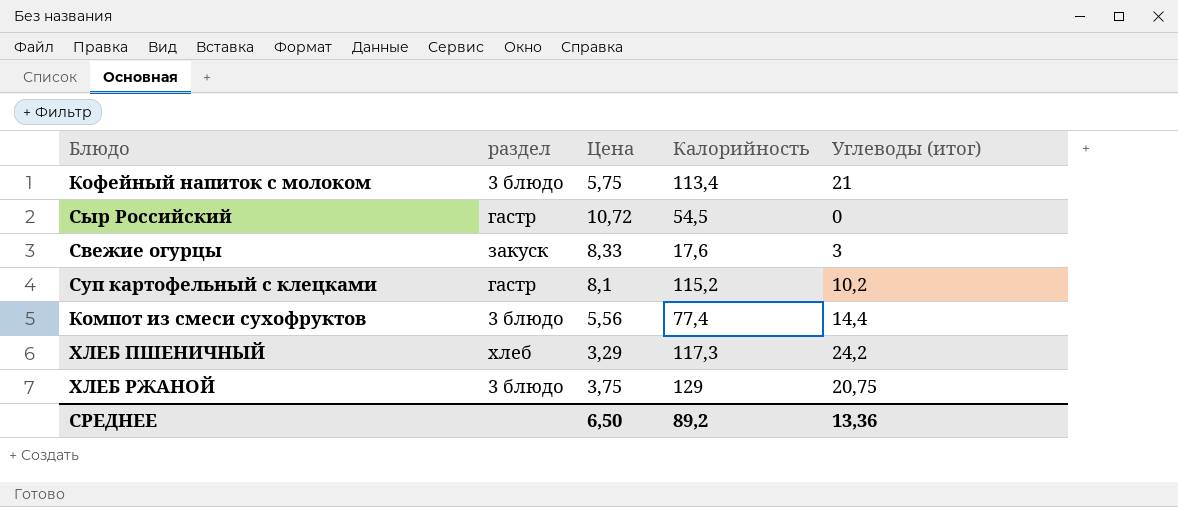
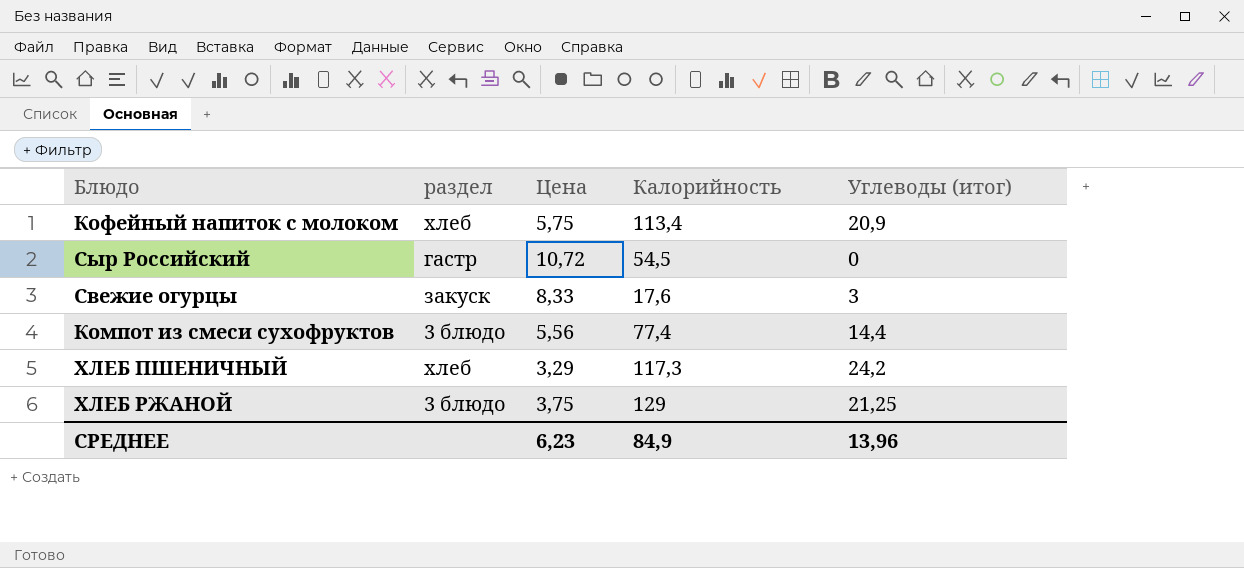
row Суп картофельный с клецками: гастр | 8,1 | 115,2 | 10,2 -> none
Кофейный напиток с молоком | раздел: 3 блюдо -> хлеб
Кофейный напиток с молоком | Углеводы (итог): 21 -> 20,9
ХЛЕБ РЖАНОЙ | Углеводы (итог): 20,75 -> 21,25
СРЕДНЕЕ | Цена: 6,50 -> 6,23
СРЕДНЕЕ | Калорийность: 89,2 -> 84,9
СРЕДНЕЕ | Углеводы (итог): 13,36 -> 13,96

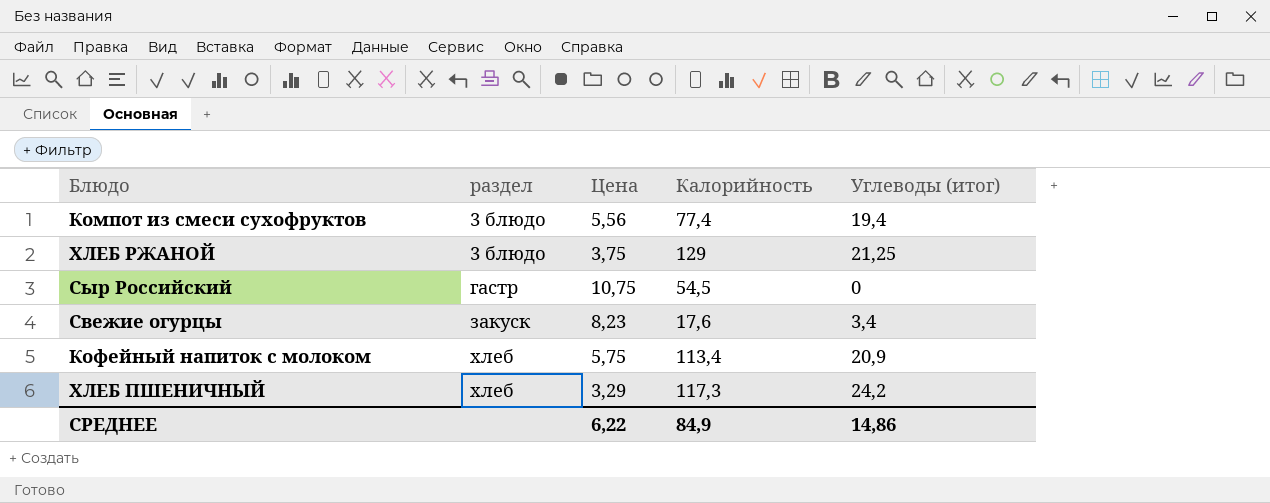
row order: none -> раздел ascending
Компот из смеси сухофруктов | Углеводы (итог): 14,4 -> 19,4
Сыр Российский | Цена: 10,72 -> 10,75
Свежие огурцы | Цена: 8,33 -> 8,23
Свежие огурцы | Углеводы (итог): 3 -> 3,4
СРЕДНЕЕ | Цена: 6,23 -> 6,22
СРЕДНЕЕ | Углеводы (итог): 13,96 -> 14,86

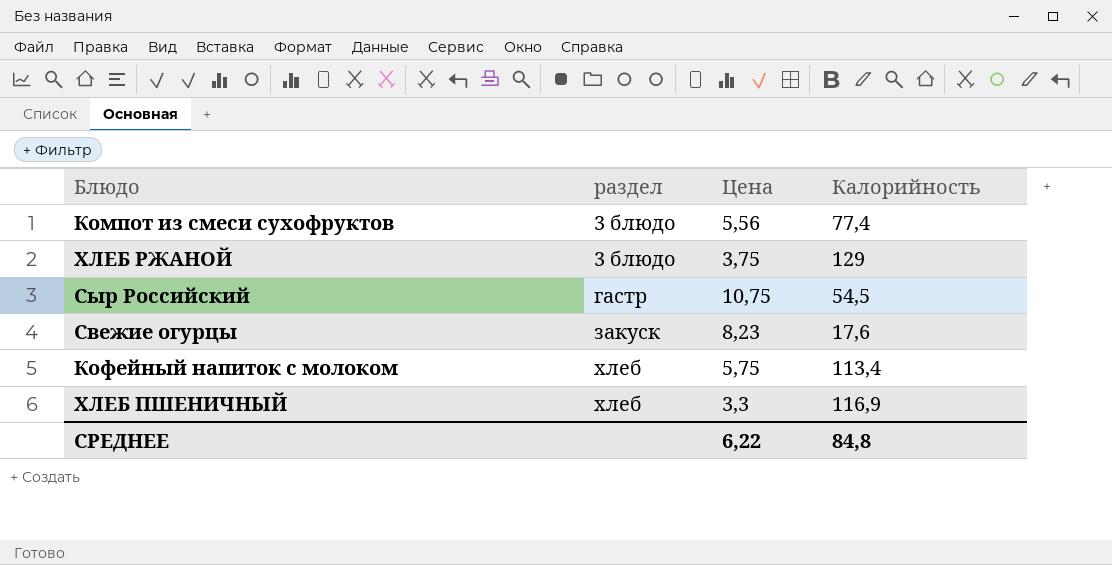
column Углеводы (итог) | position: 5 -> none
ХЛЕБ ПШЕНИЧНЫЙ | Цена: 3,29 -> 3,3
ХЛЕБ ПШЕНИЧНЫЙ | Калорийность: 117,3 -> 116,9
СРЕДНЕЕ | Калорийность: 84,9 -> 84,8

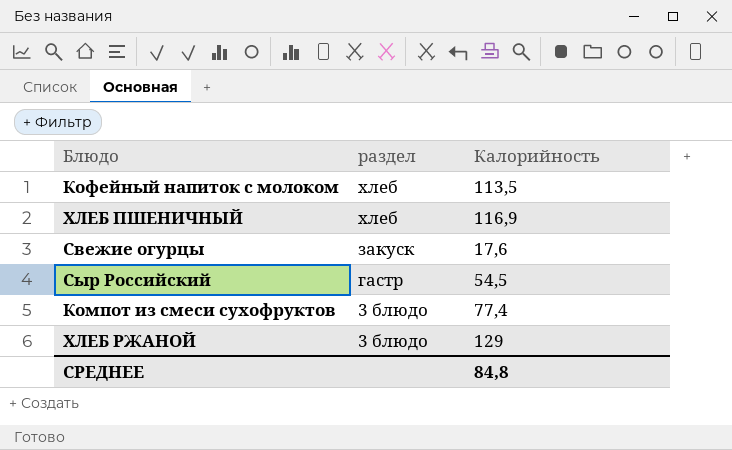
row order: раздел ascending -> раздел descending
column Цена | position: 3 -> none
Кофейный напиток с молоком | Калорийность: 113,4 -> 113,5

